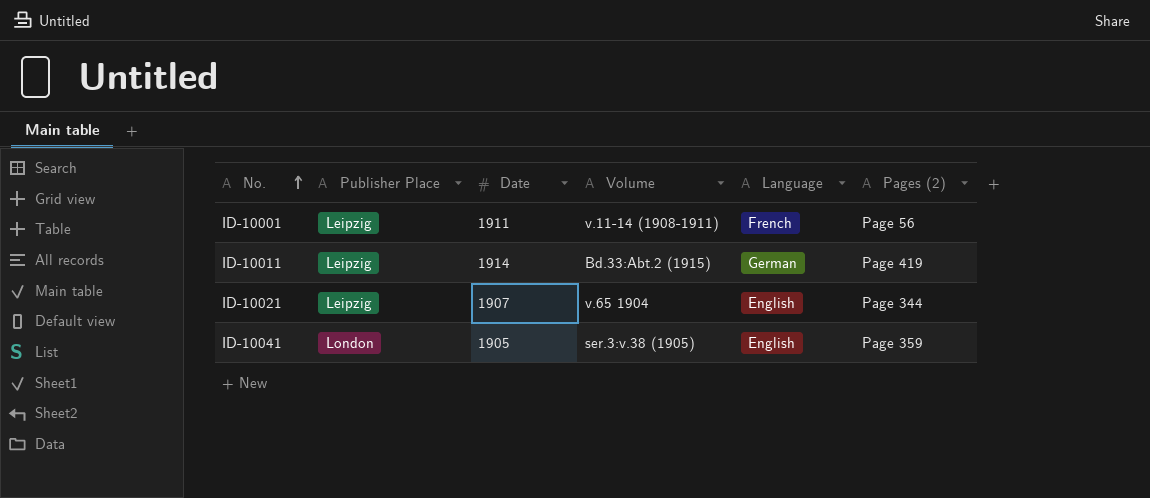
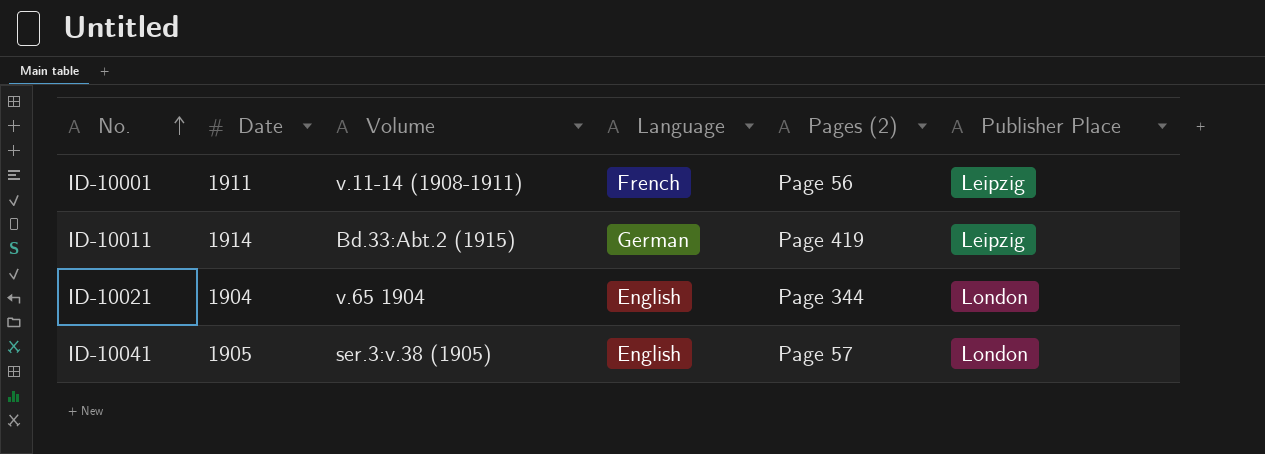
column Publisher Place | position: 2 -> 6
ID-10021 | Date: 1907 -> 1904
ID-10021 | Publisher Place: Leipzig -> London
ID-10041 | Pages (2): Page 359 -> Page 57

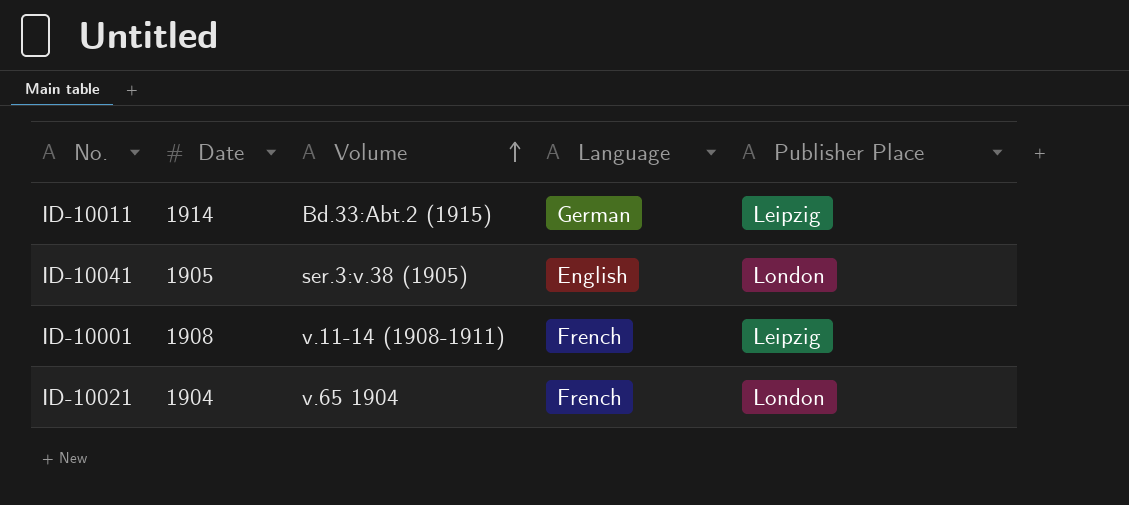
row order: No. ascending -> Volume ascending
column Pages (2) | position: 5 -> none
ID-10001 | Date: 1911 -> 1908
ID-10021 | Language: English -> French

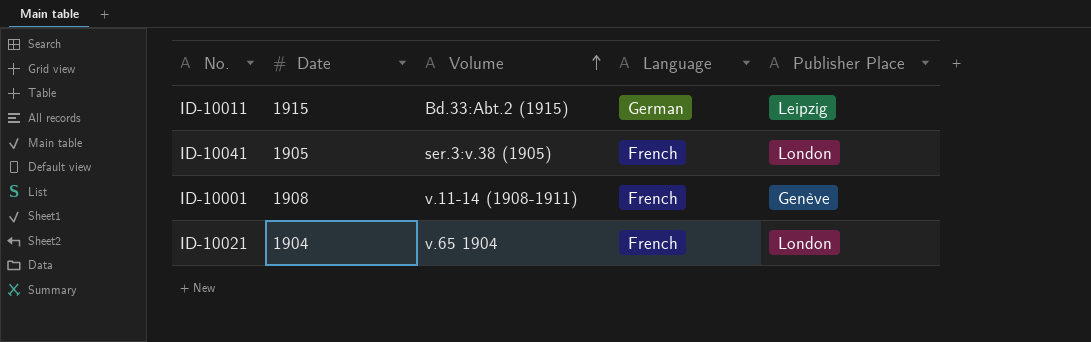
ID-10011 | Date: 1914 -> 1915
ID-10041 | Language: English -> French
ID-10001 | Publisher Place: Leipzig -> Genève

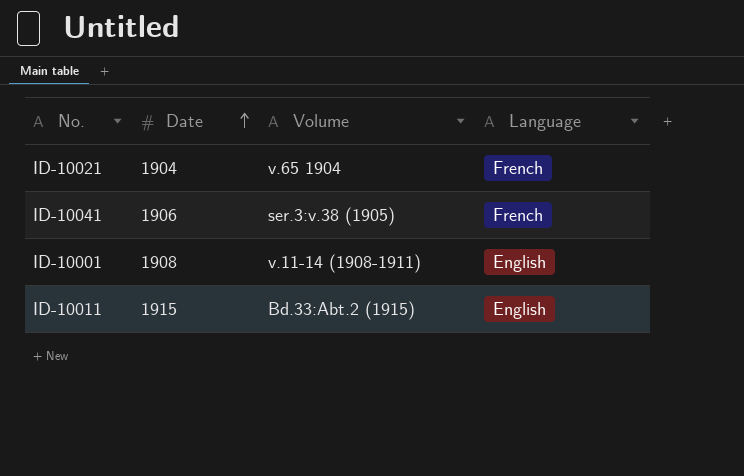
row order: Volume ascending -> Date ascending
column Publisher Place | position: 5 -> none
ID-10041 | Date: 1905 -> 1906
ID-10001 | Language: French -> English
ID-10011 | Language: German -> English

